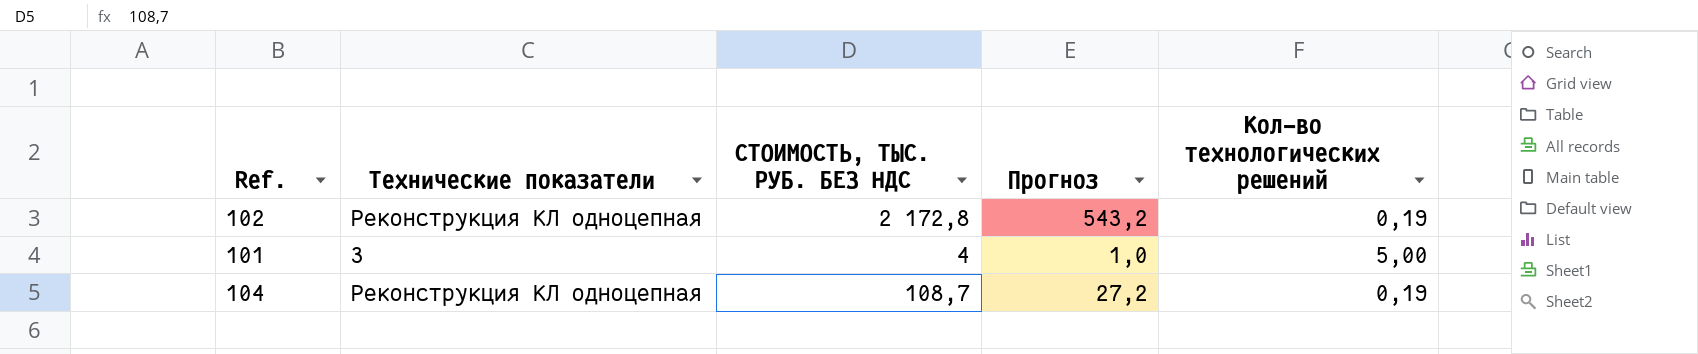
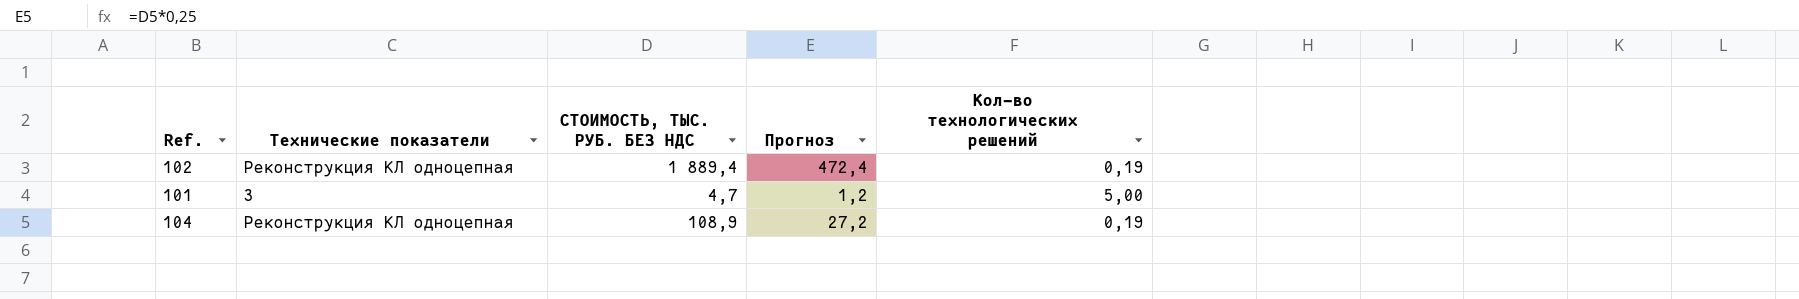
102 | СТОИМОСТЬ, ТЫС. РУБ. БЕЗ НДС: 2 172,8 -> 1 889,4
102 | Прогноз: 543,2 -> 472,4
101 | СТОИМОСТЬ, ТЫС. РУБ. БЕЗ НДС: 4 -> 4,7
101 | Прогноз: 1,0 -> 1,2
104 | СТОИМОСТЬ, ТЫС. РУБ. БЕЗ НДС: 108,7 -> 108,9

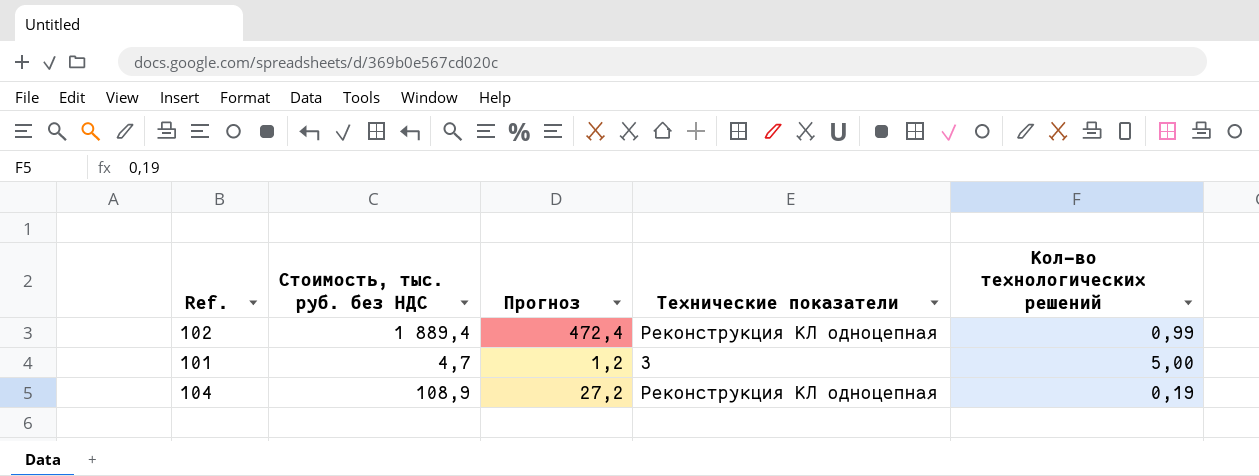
column name: СТОИМОСТЬ, ТЫС. РУБ. БЕЗ НДС -> Стоимость, тыс. руб. без НДС
column Технические показатели | position: 2 -> 4
102 | Кол-во технологических решений: 0,19 -> 0,99

